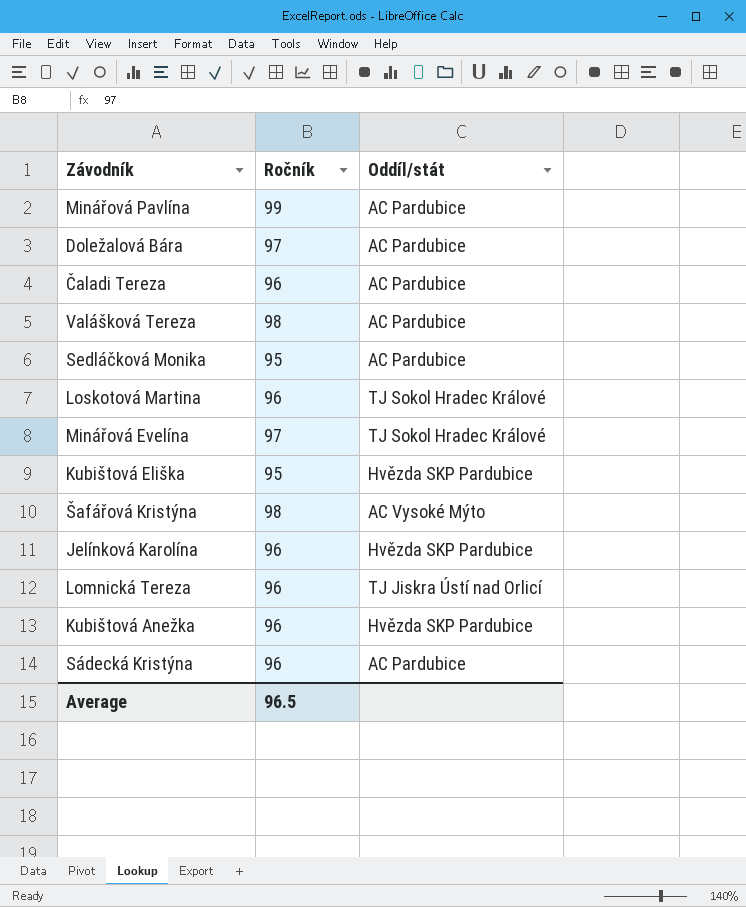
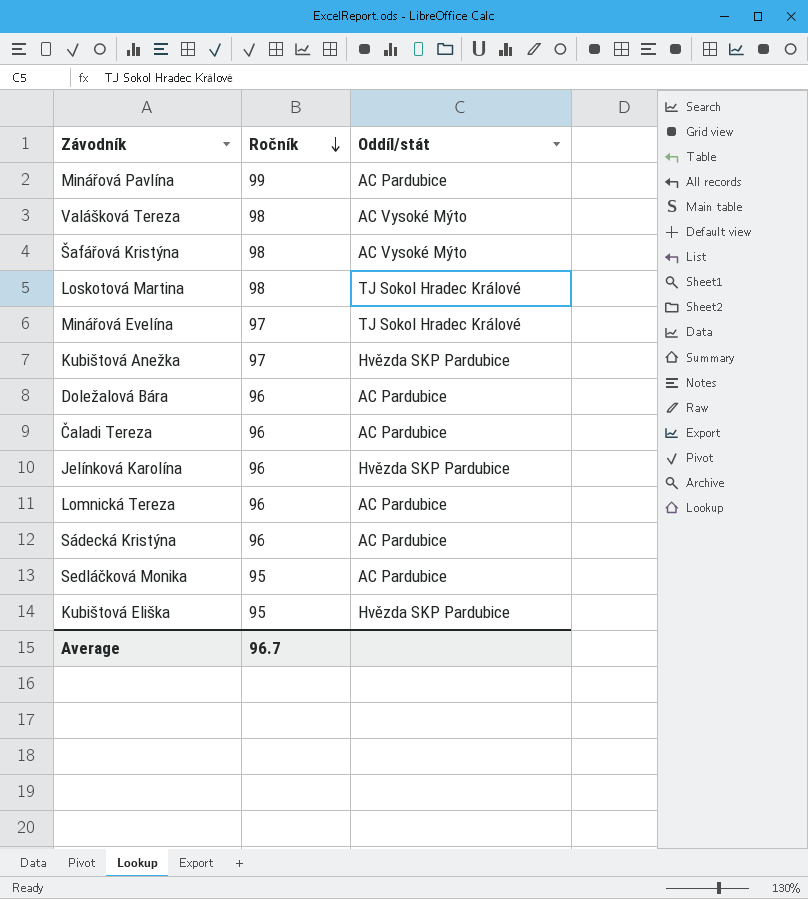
row order: none -> Ročník descending
Valášková Tereza | Oddíl/stát: AC Pardubice -> AC Vysoké Mýto
Loskotová Martina | Ročník: 96 -> 98
Kubištová Anežka | Ročník: 96 -> 97
Doležalová Bára | Ročník: 97 -> 96
Lomnická Tereza | Oddíl/stát: TJ Jiskra Ústí nad Orlicí -> AC Pardubice
Average | Ročník: 96.5 -> 96.7

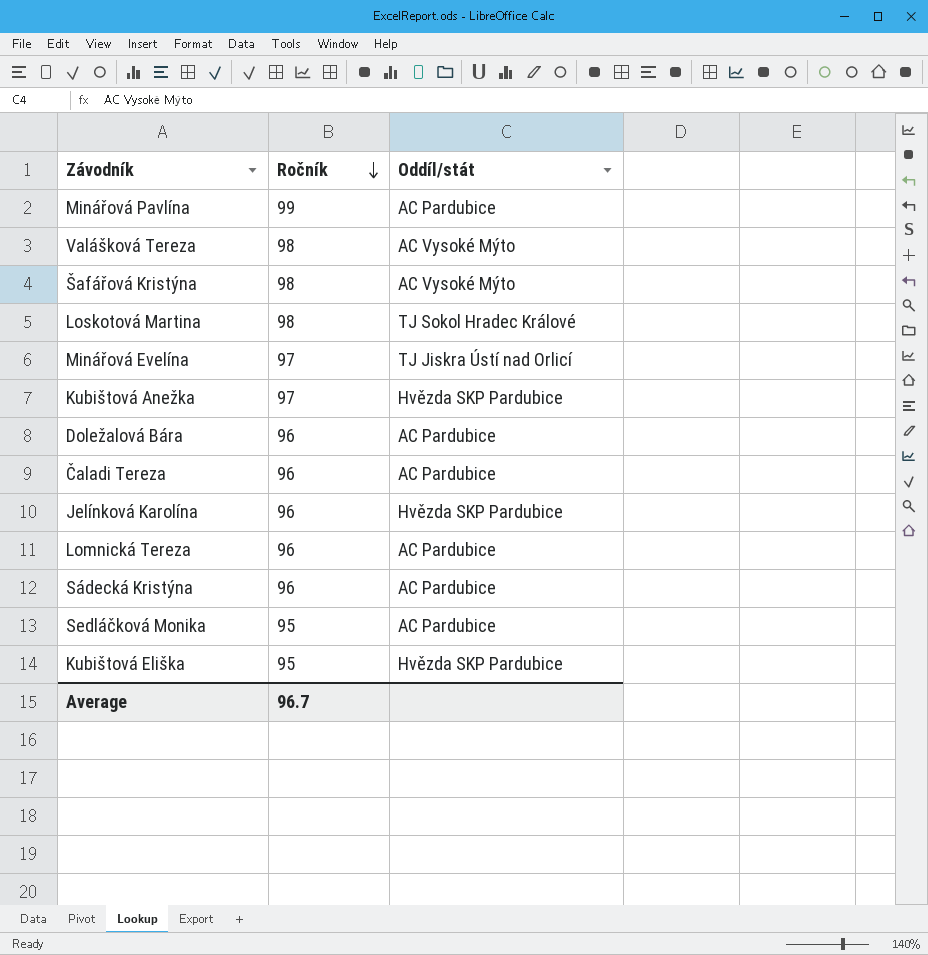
Minářová Evelína | Oddíl/stát: TJ Sokol Hradec Králové -> TJ Jiskra Ústí nad Orlicí

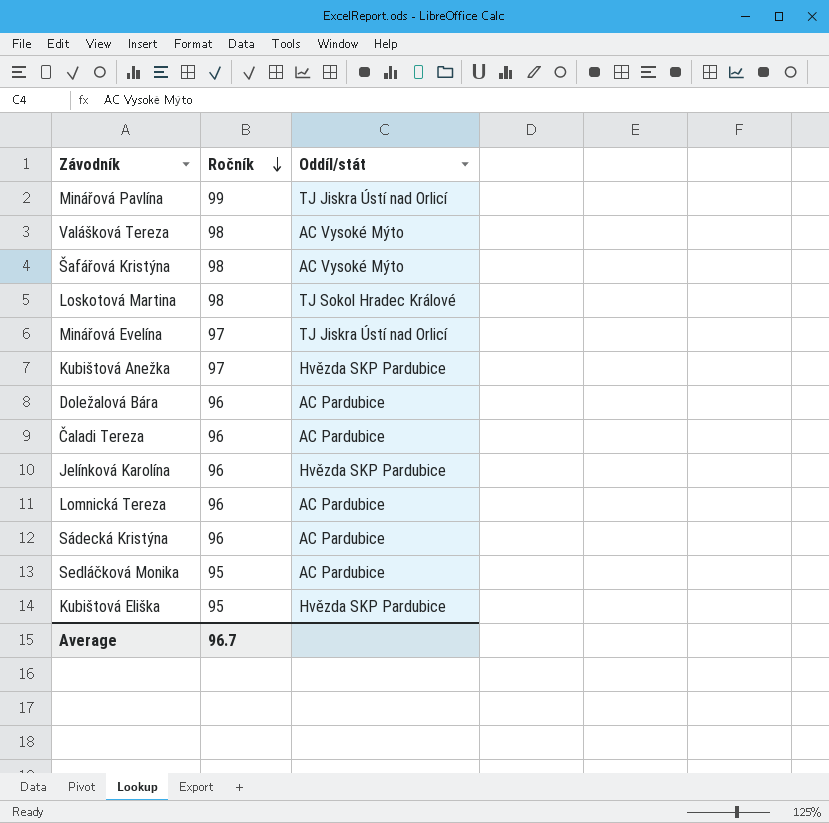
Minářová Pavlína | Oddíl/stát: AC Pardubice -> TJ Jiskra Ústí nad Orlicí

